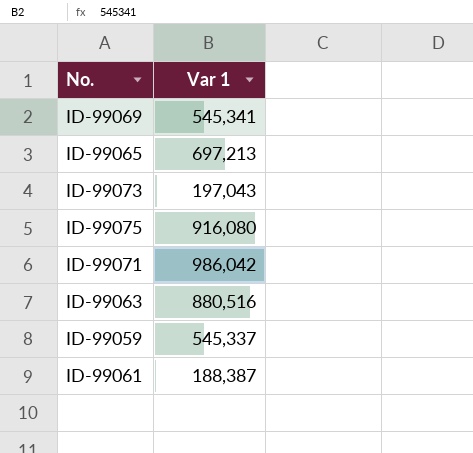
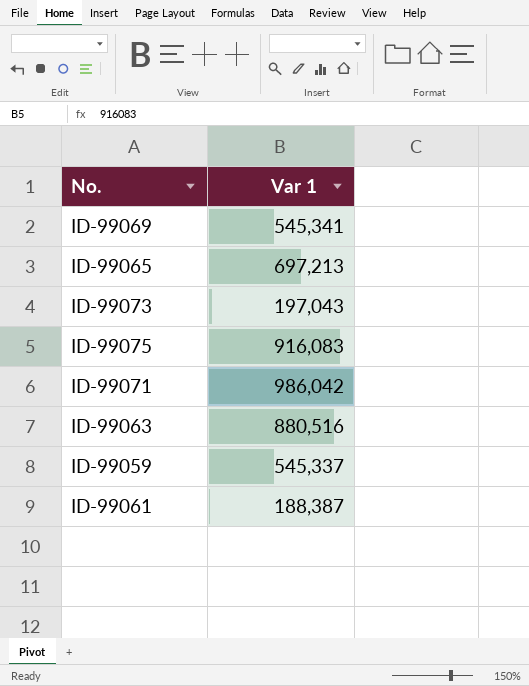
ID-99075 | Var 1: 916,080 -> 916,083

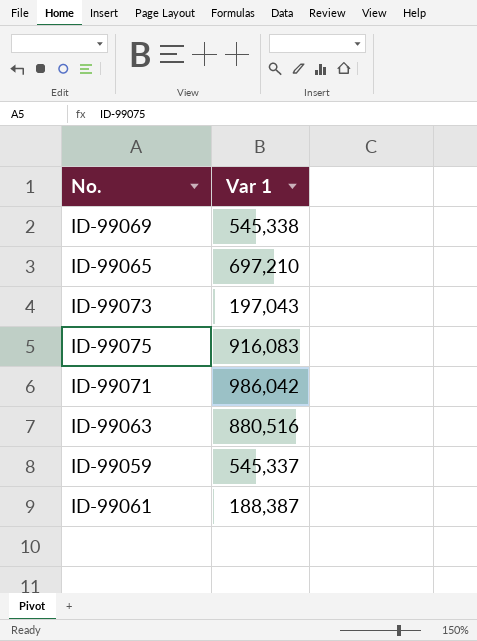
ID-99069 | Var 1: 545,341 -> 545,338
ID-99065 | Var 1: 697,213 -> 697,210

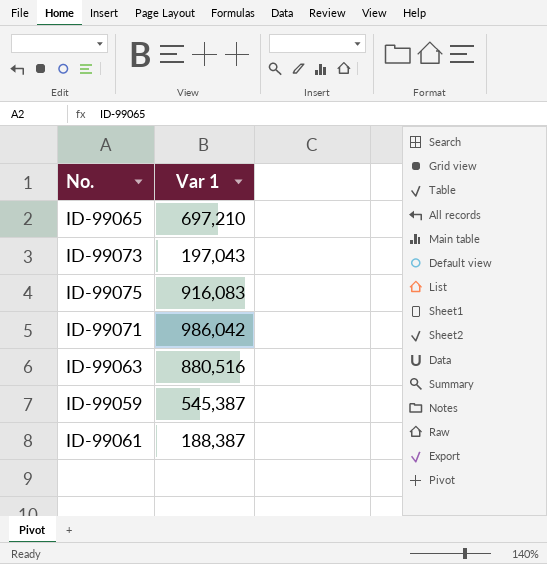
row ID-99069: 545,338 -> none
ID-99059 | Var 1: 545,337 -> 545,387

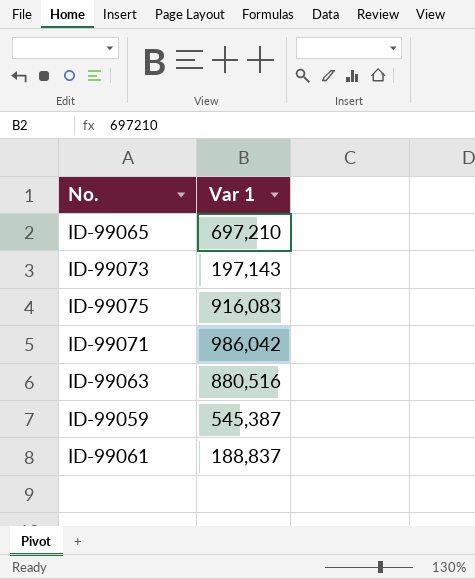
ID-99073 | Var 1: 197,043 -> 197,143
ID-99061 | Var 1: 188,387 -> 188,837

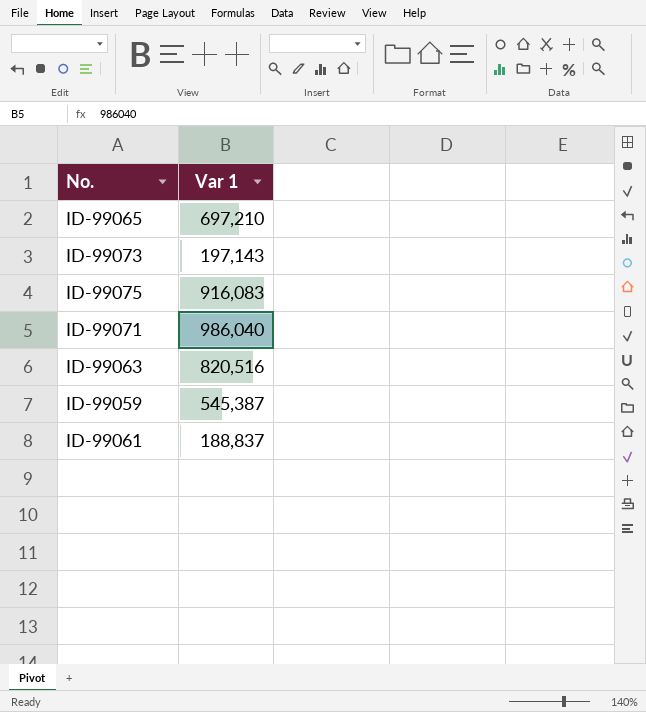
ID-99071 | Var 1: 986,042 -> 986,040
ID-99063 | Var 1: 880,516 -> 820,516

